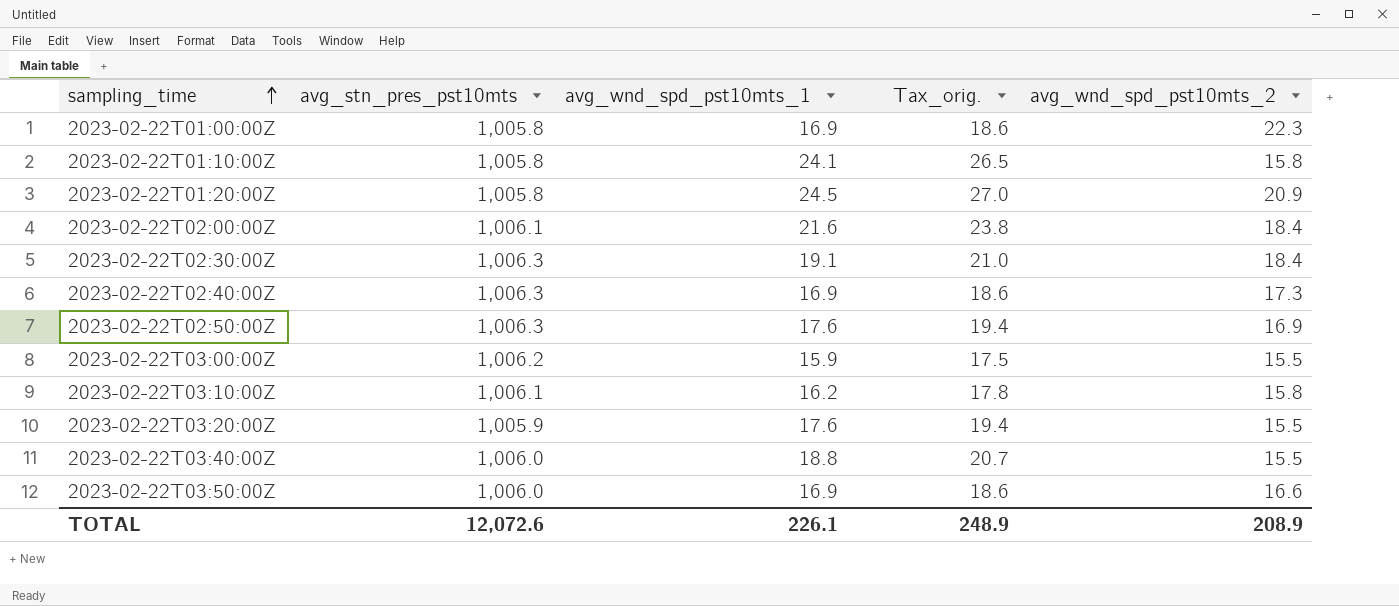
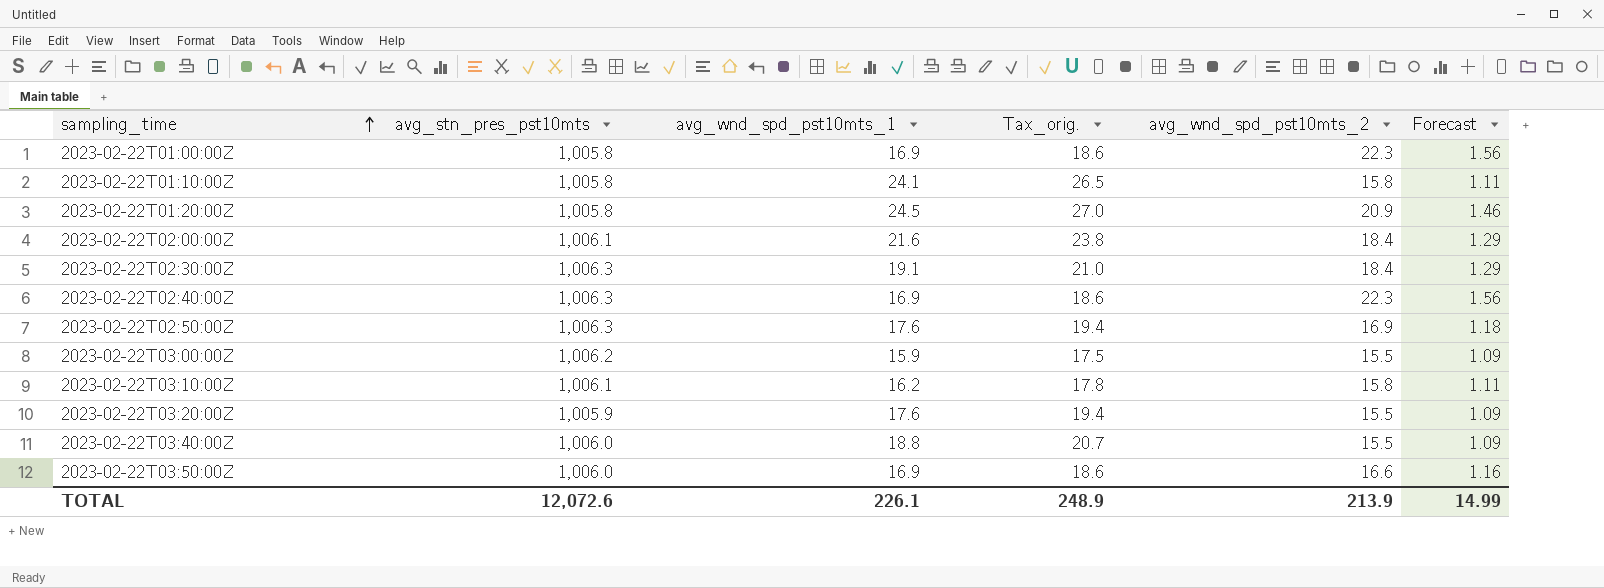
column Forecast | formula: none -> [avg_wnd_spd_pst10mts_2] * 0.07
2023-02-22T02:40:00Z | avg_wnd_spd_pst10mts_2: 17.3 -> 22.3
TOTAL | avg_wnd_spd_pst10mts_2: 208.9 -> 213.9

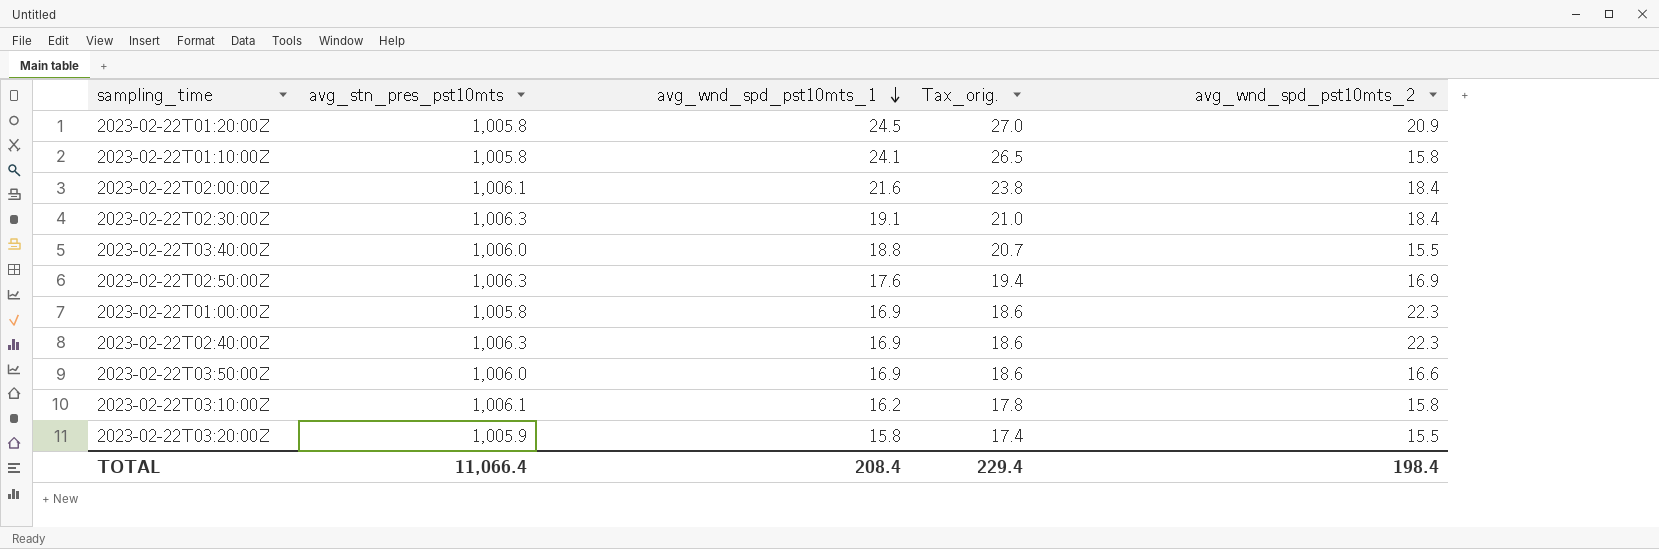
row order: sampling_time ascending -> avg_wnd_spd_pst10mts_1 descending
column Forecast | formula: [avg_wnd_spd_pst10mts_2] * 0.07 -> none
row 2023-02-22T03:00:00Z: 1,006.2 | 15.9 | 17.5 | 15.5 | 1.09 -> none
2023-02-22T03:20:00Z | avg_wnd_spd_pst10mts_1: 17.6 -> 15.8
2023-02-22T03:20:00Z | Tax_orig.: 19.4 -> 17.4
TOTAL | avg_stn_pres_pst10mts: 12,072.6 -> 11,066.4
TOTAL | avg_wnd_spd_pst10mts_1: 226.1 -> 208.4
TOTAL | Tax_orig.: 248.9 -> 229.4
TOTAL | avg_wnd_spd_pst10mts_2: 213.9 -> 198.4

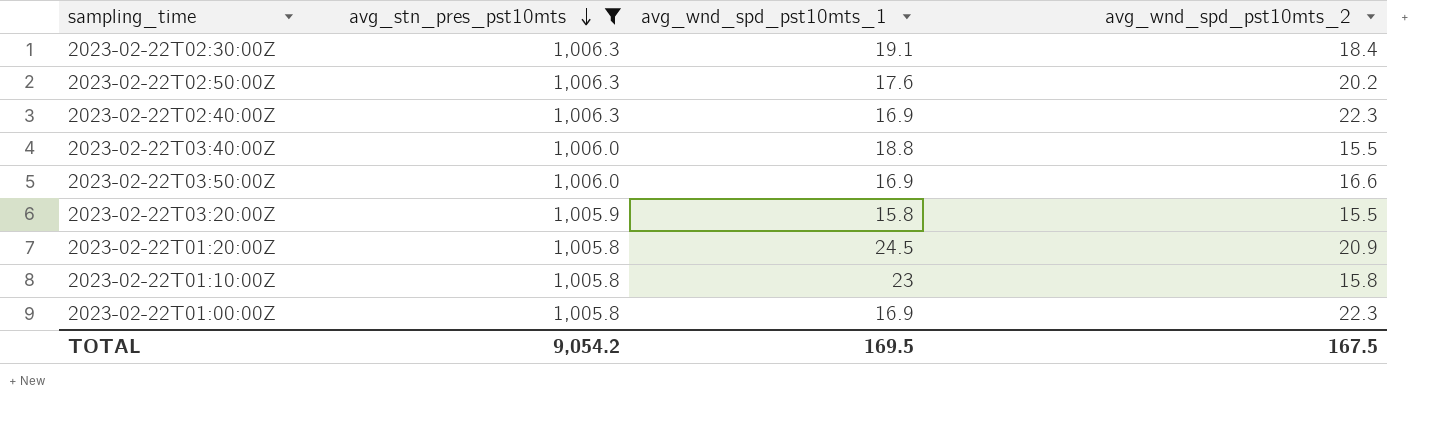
filter: none -> avg_stn_pres_pst10mts != 1,006.1
row order: avg_wnd_spd_pst10mts_1 descending -> avg_stn_pres_pst10mts descending
column Tax_orig. | formula: [avg_wnd_spd_pst10mts_1] * 1.1 -> none
2023-02-22T02:50:00Z | avg_wnd_spd_pst10mts_2: 16.9 -> 20.2
2023-02-22T01:10:00Z | avg_wnd_spd_pst10mts_1: 24.1 -> 23
TOTAL | avg_stn_pres_pst10mts: 11,066.4 -> 9,054.2
TOTAL | avg_wnd_spd_pst10mts_1: 208.4 -> 169.5
TOTAL | avg_wnd_spd_pst10mts_2: 198.4 -> 167.5

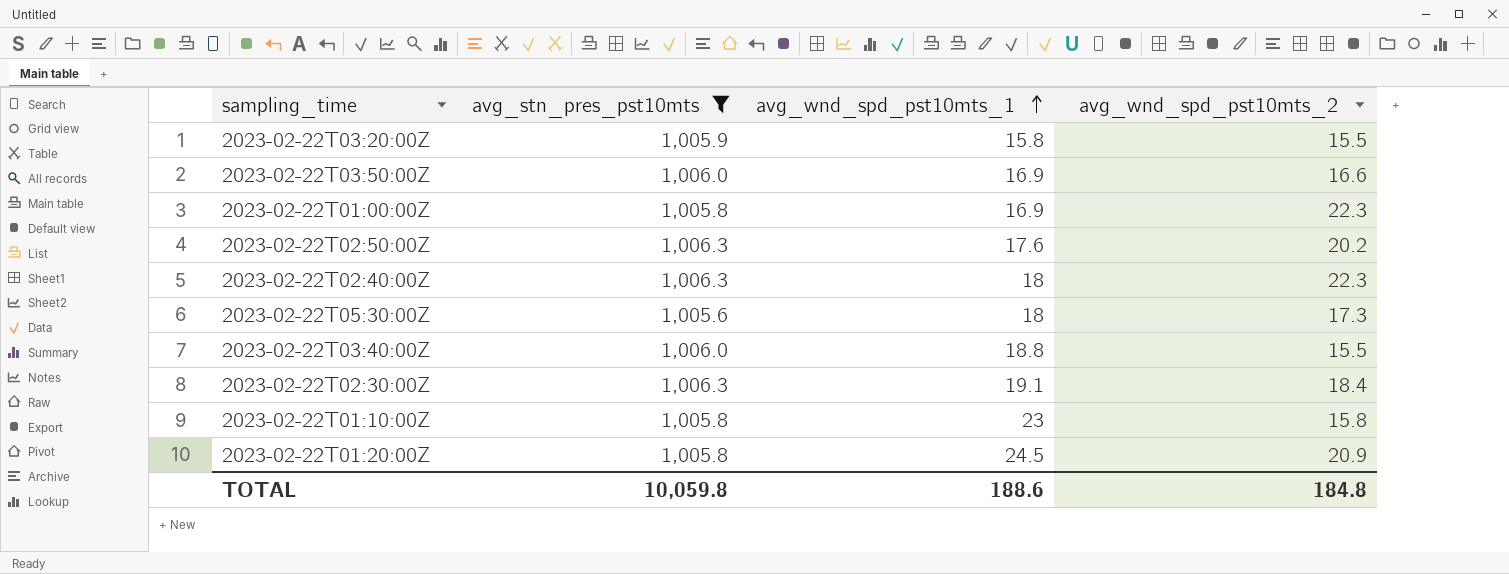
row order: avg_stn_pres_pst10mts descending -> avg_wnd_spd_pst10mts_1 ascending
2023-02-22T02:40:00Z | avg_wnd_spd_pst10mts_1: 16.9 -> 18
row 2023-02-22T05:30:00Z: none -> 1,005.6 | 18 | 17.3
TOTAL | avg_stn_pres_pst10mts: 9,054.2 -> 10,059.8
TOTAL | avg_wnd_spd_pst10mts_1: 169.5 -> 188.6
TOTAL | avg_wnd_spd_pst10mts_2: 167.5 -> 184.8

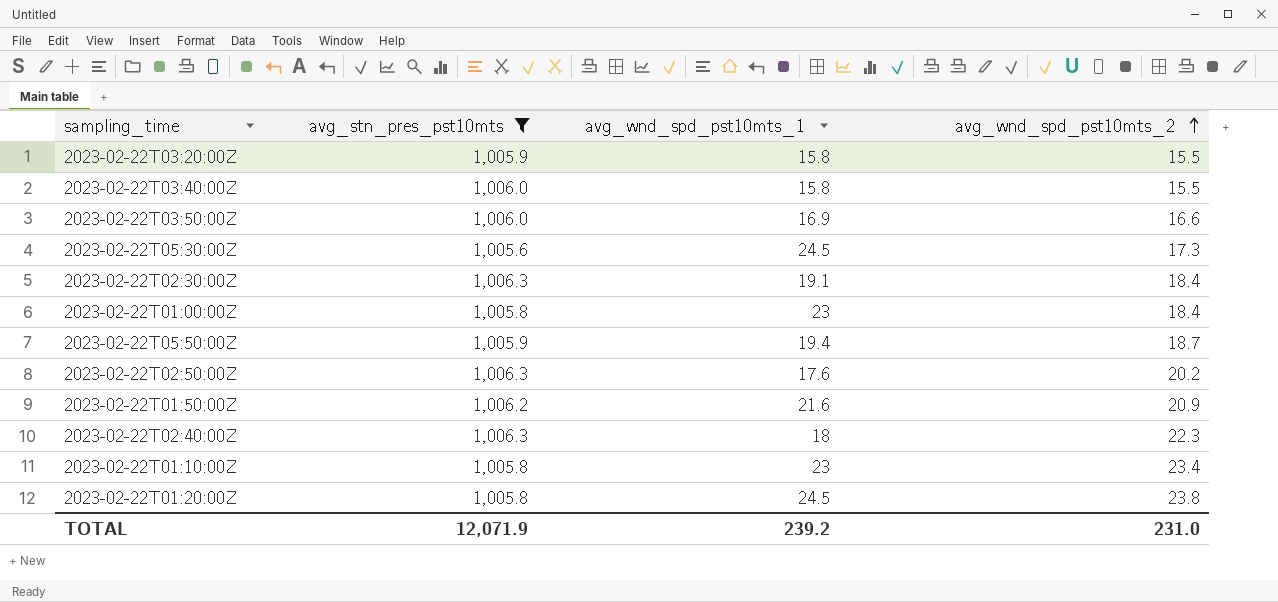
row order: avg_wnd_spd_pst10mts_1 ascending -> avg_wnd_spd_pst10mts_2 ascending
2023-02-22T03:40:00Z | avg_wnd_spd_pst10mts_1: 18.8 -> 15.8
2023-02-22T05:30:00Z | avg_wnd_spd_pst10mts_1: 18 -> 24.5
2023-02-22T01:00:00Z | avg_wnd_spd_pst10mts_1: 16.9 -> 23
2023-02-22T01:00:00Z | avg_wnd_spd_pst10mts_2: 22.3 -> 18.4
row 2023-02-22T05:50:00Z: none -> 1,005.9 | 19.4 | 18.7
row 2023-02-22T01:50:00Z: none -> 1,006.2 | 21.6 | 20.9
2023-02-22T01:10:00Z | avg_wnd_spd_pst10mts_2: 15.8 -> 23.4
2023-02-22T01:20:00Z | avg_wnd_spd_pst10mts_2: 20.9 -> 23.8
TOTAL | avg_stn_pres_pst10mts: 10,059.8 -> 12,071.9
TOTAL | avg_wnd_spd_pst10mts_1: 188.6 -> 239.2
TOTAL | avg_wnd_spd_pst10mts_2: 184.8 -> 231.0

